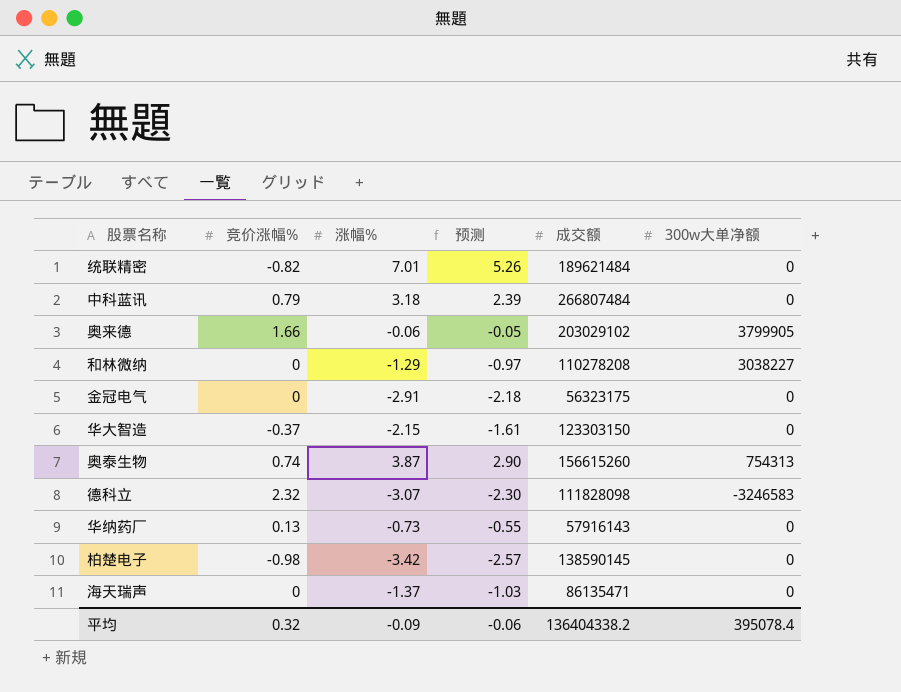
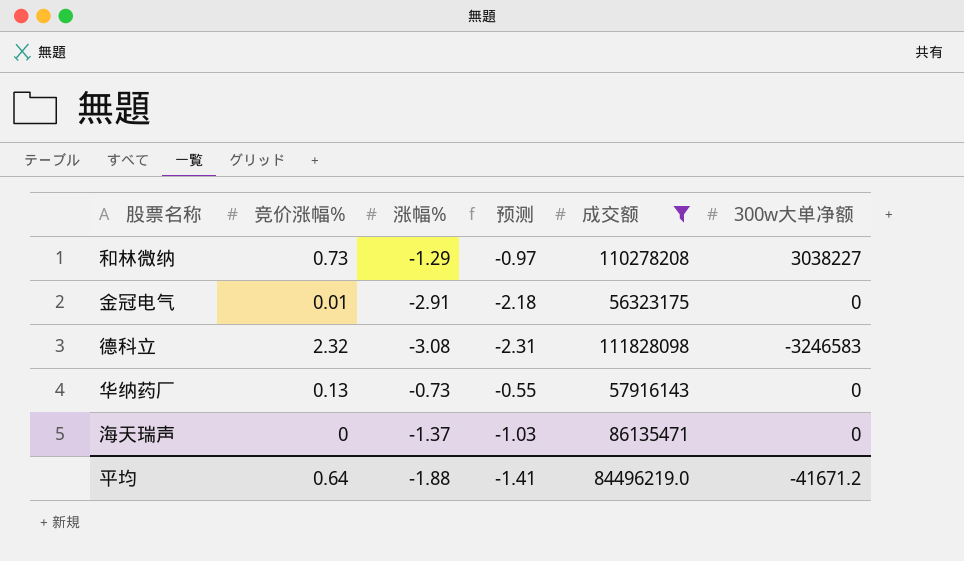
filter: none -> 成交额 <= 111828098
和林微纳 | 竞价涨幅%: 0 -> 0.73
金冠电气 | 竞价涨幅%: 0 -> 0.01
德科立 | 涨幅%: -3.07 -> -3.08
德科立 | 预测: -2.30 -> -2.31
平均 | 竞价涨幅%: 0.32 -> 0.64
平均 | 涨幅%: -0.09 -> -1.88
平均 | 预测: -0.06 -> -1.41
平均 | 成交额: 136404338.2 -> 84496219.0
平均 | 300w大单净额: 395078.4 -> -41671.2

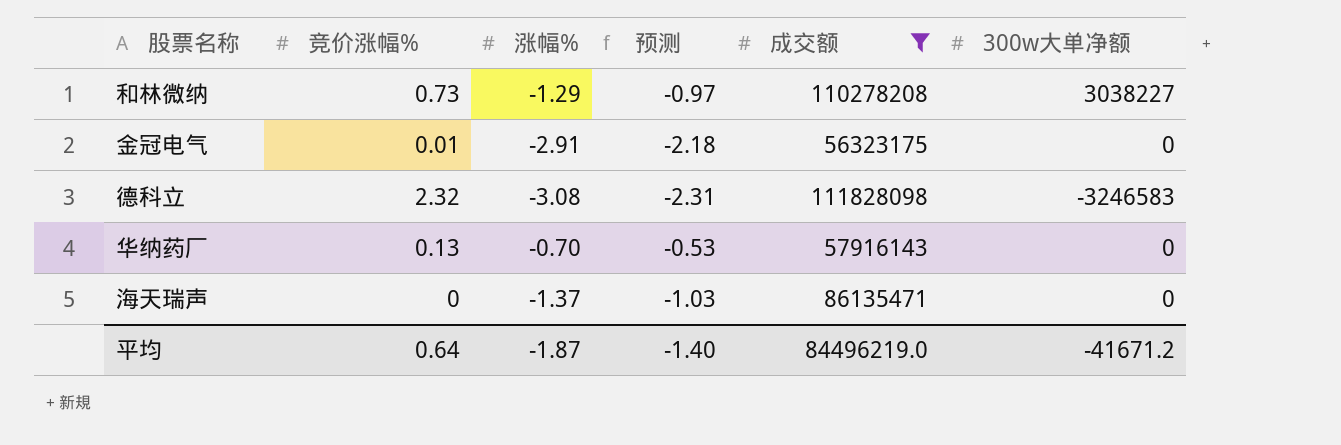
华纳药厂 | 涨幅%: -0.73 -> -0.70
华纳药厂 | 预测: -0.55 -> -0.53
平均 | 涨幅%: -1.88 -> -1.87
平均 | 预测: -1.41 -> -1.40

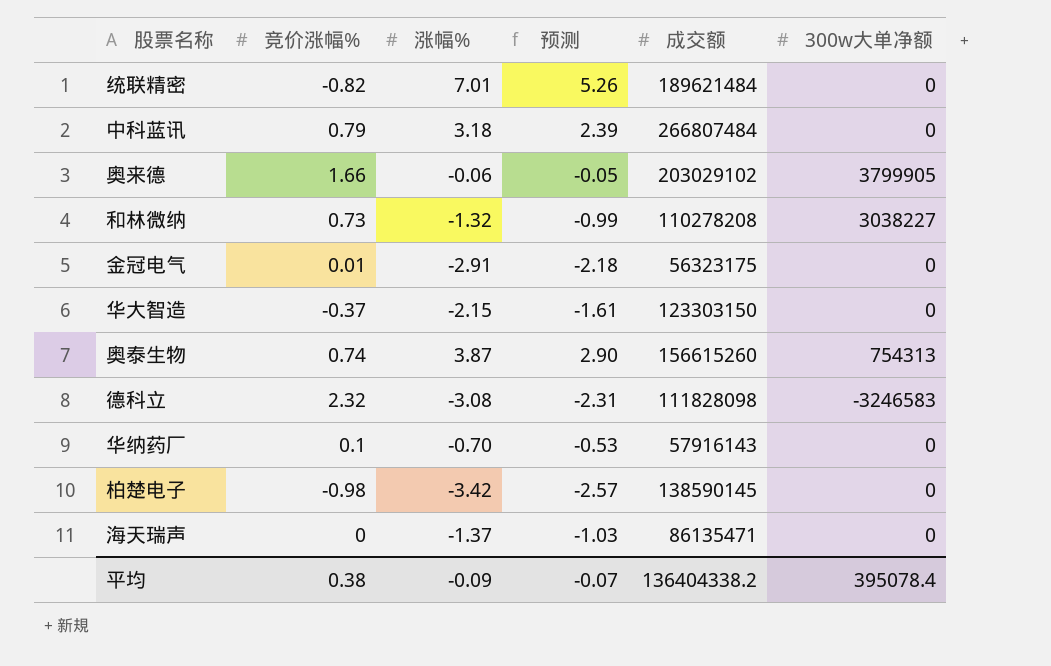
filter: 成交额 <= 111828098 -> none
和林微纳 | 涨幅%: -1.29 -> -1.32
和林微纳 | 预测: -0.97 -> -0.99
华纳药厂 | 竞价涨幅%: 0.13 -> 0.1
平均 | 竞价涨幅%: 0.64 -> 0.38
平均 | 涨幅%: -1.87 -> -0.09
平均 | 预测: -1.40 -> -0.07
平均 | 成交额: 84496219.0 -> 136404338.2
平均 | 300w大单净额: -41671.2 -> 395078.4

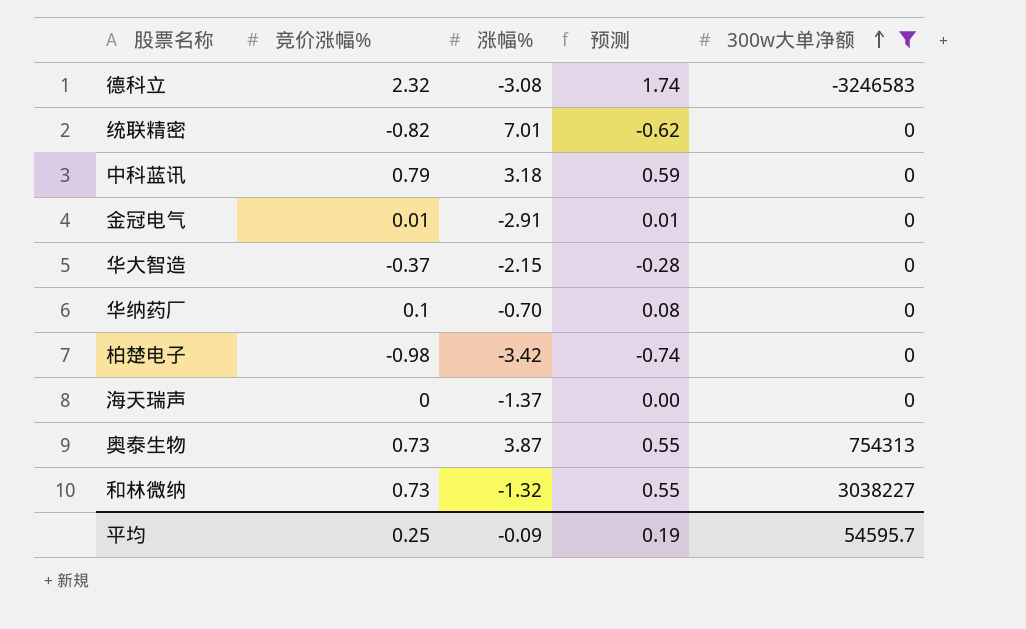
filter: none -> 300w大单净额 != 3799905
row order: none -> 300w大单净额 ascending
column 成交额 | position: 5 -> none
column 预测 | formula: [涨幅%] * 0.75 -> [竞价涨幅%] * 0.75
奥泰生物 | 竞价涨幅%: 0.74 -> 0.73
平均 | 竞价涨幅%: 0.38 -> 0.25
平均 | 预测: -0.07 -> 0.19
平均 | 300w大单净额: 395078.4 -> 54595.7

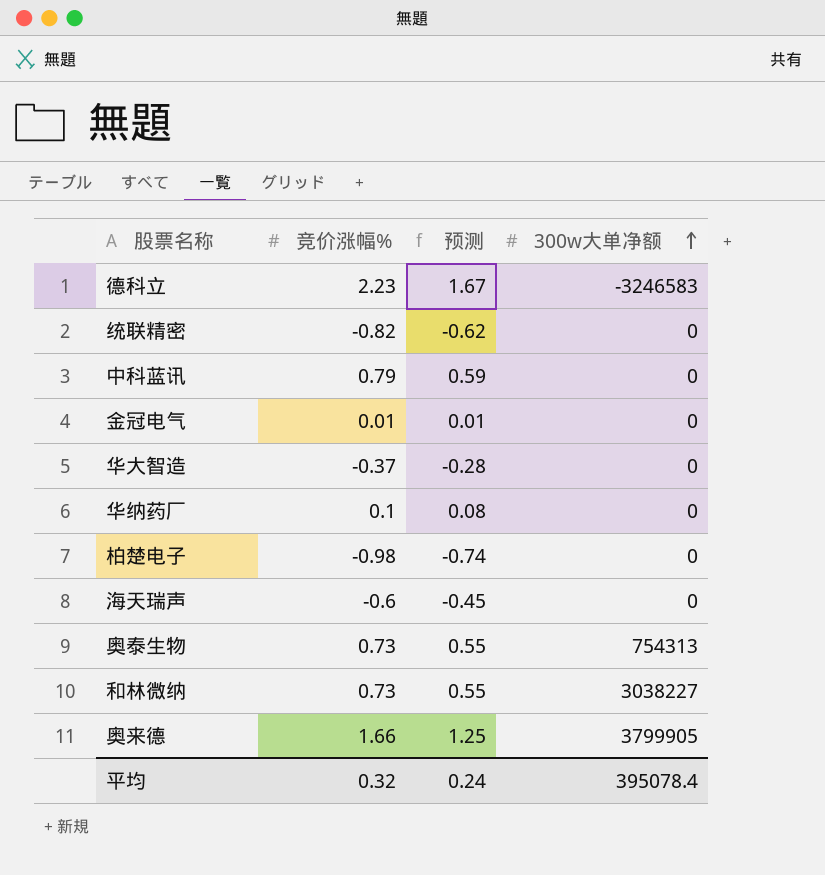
filter: 300w大单净额 != 3799905 -> none
column 涨幅% | position: 3 -> none
德科立 | 竞价涨幅%: 2.32 -> 2.23
德科立 | 预测: 1.74 -> 1.67
海天瑞声 | 竞价涨幅%: 0 -> -0.6
海天瑞声 | 预测: 0.00 -> -0.45
平均 | 竞价涨幅%: 0.25 -> 0.32
平均 | 预测: 0.19 -> 0.24
平均 | 300w大单净额: 54595.7 -> 395078.4

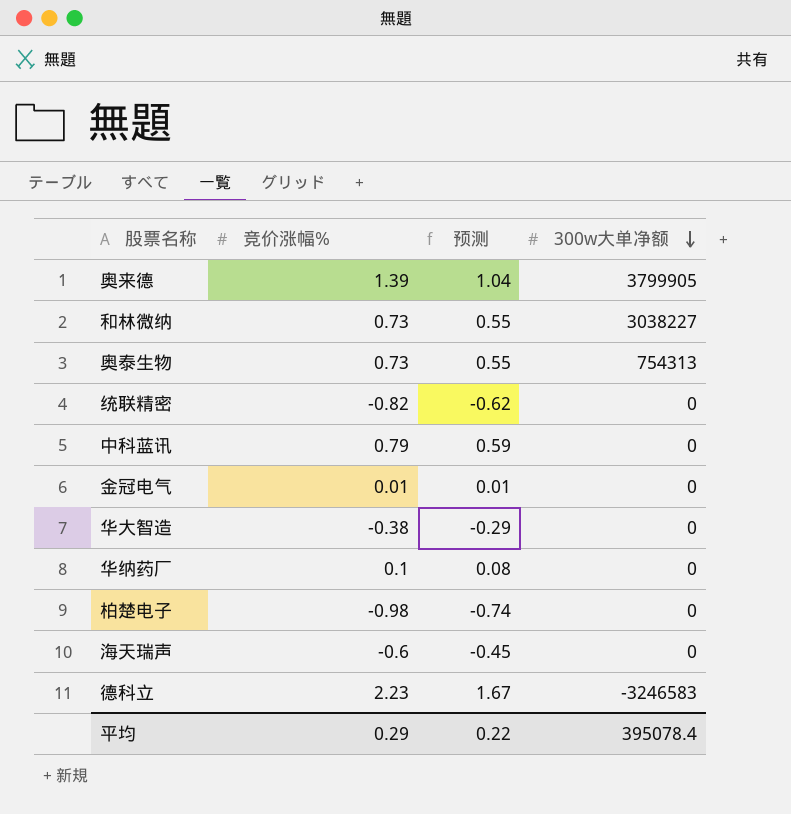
row order: 300w大单净额 ascending -> 300w大单净额 descending
奥来德 | 竞价涨幅%: 1.66 -> 1.39
奥来德 | 预测: 1.25 -> 1.04
华大智造 | 竞价涨幅%: -0.37 -> -0.38
华大智造 | 预测: -0.28 -> -0.29
平均 | 竞价涨幅%: 0.32 -> 0.29
平均 | 预测: 0.24 -> 0.22

